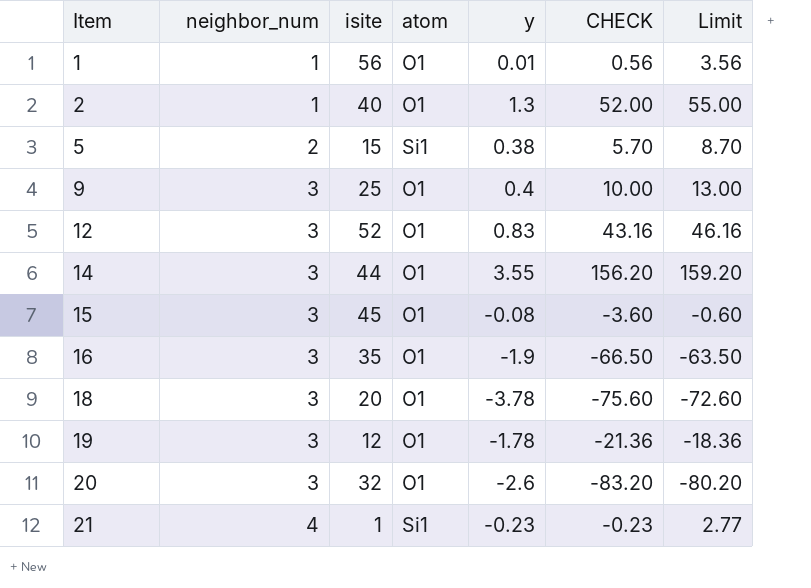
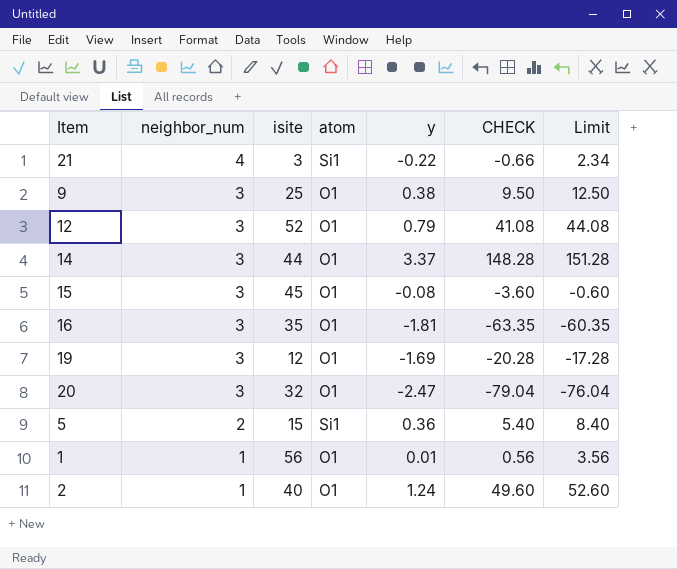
row order: Item ascending -> neighbor_num descending
row 18: 3 | 20 | O1 | -3.78 | -75.60 | -72.60 -> none
21 | isite: 1 -> 3
21 | y: -0.23 -> -0.22
21 | CHECK: -0.23 -> -0.66
21 | Limit: 2.77 -> 2.34
9 | y: 0.4 -> 0.38
9 | CHECK: 10.00 -> 9.50
9 | Limit: 13.00 -> 12.50
12 | y: 0.83 -> 0.79
12 | CHECK: 43.16 -> 41.08
12 | Limit: 46.16 -> 44.08
14 | y: 3.55 -> 3.37
14 | CHECK: 156.20 -> 148.28
14 | Limit: 159.20 -> 151.28
16 | y: -1.9 -> -1.81
16 | CHECK: -66.50 -> -63.35
16 | Limit: -63.50 -> -60.35
19 | y: -1.78 -> -1.69
19 | CHECK: -21.36 -> -20.28
19 | Limit: -18.36 -> -17.28
20 | y: -2.6 -> -2.47
20 | CHECK: -83.20 -> -79.04
20 | Limit: -80.20 -> -76.04
5 | y: 0.38 -> 0.36
5 | CHECK: 5.70 -> 5.40
5 | Limit: 8.70 -> 8.40
2 | y: 1.3 -> 1.24
2 | CHECK: 52.00 -> 49.60
2 | Limit: 55.00 -> 52.60

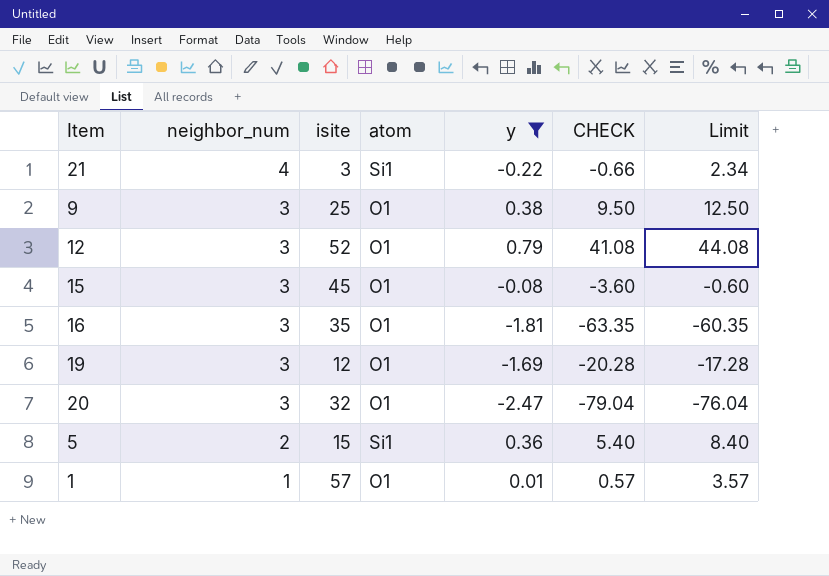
filter: none -> y <= 0.79
1 | isite: 56 -> 57
1 | CHECK: 0.56 -> 0.57
1 | Limit: 3.56 -> 3.57

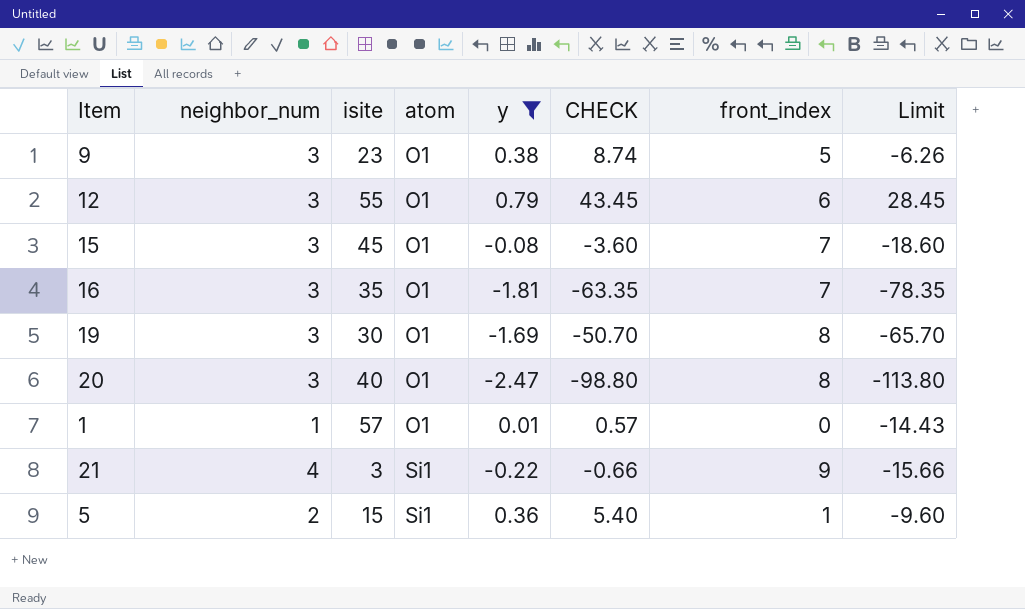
row order: neighbor_num descending -> atom ascending
column front_index | position: none -> 7
column Limit | formula: [CHECK] + 3 -> [CHECK] - 15
9 | isite: 25 -> 23
9 | CHECK: 9.50 -> 8.74
12 | isite: 52 -> 55
12 | CHECK: 41.08 -> 43.45
19 | isite: 12 -> 30
19 | CHECK: -20.28 -> -50.70
20 | isite: 32 -> 40
20 | CHECK: -79.04 -> -98.80

